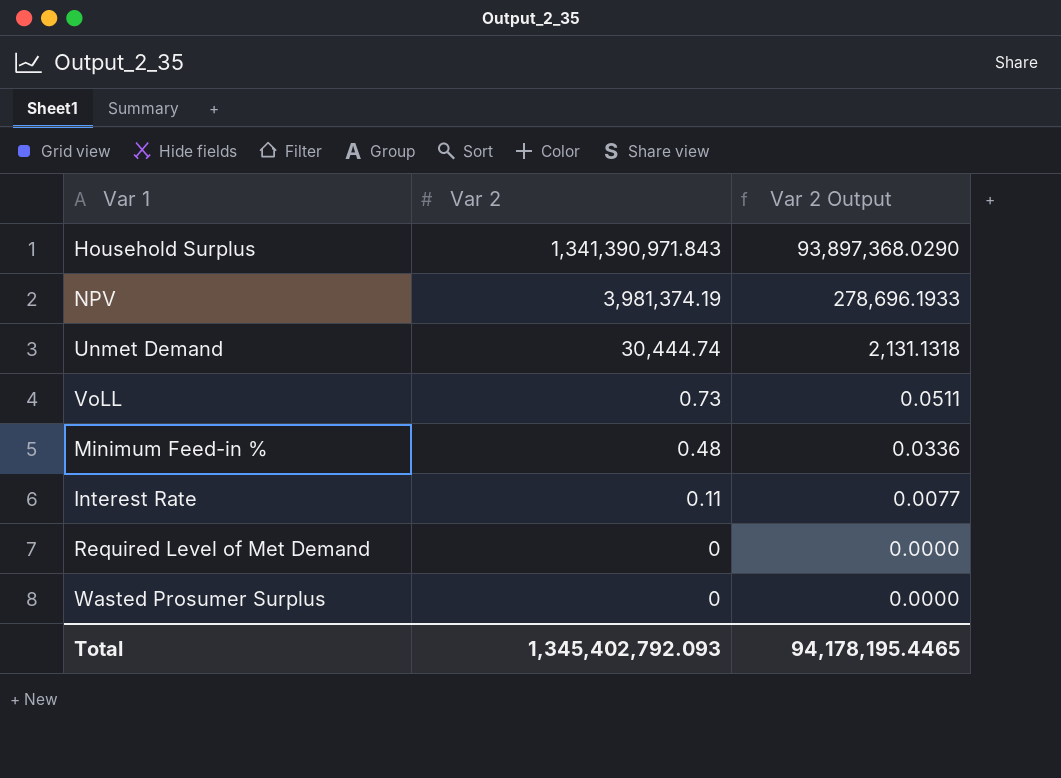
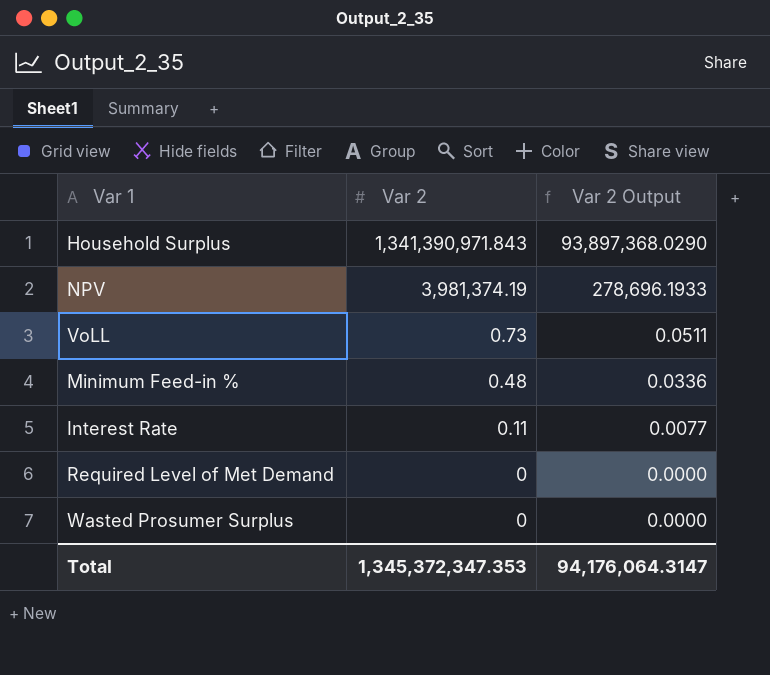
row Unmet Demand: 30,444.74 | 2,131.1318 -> none
Total | Var 2: 1,345,402,792.093 -> 1,345,372,347.353
Total | Var 2 Output: 94,178,195.4465 -> 94,176,064.3147

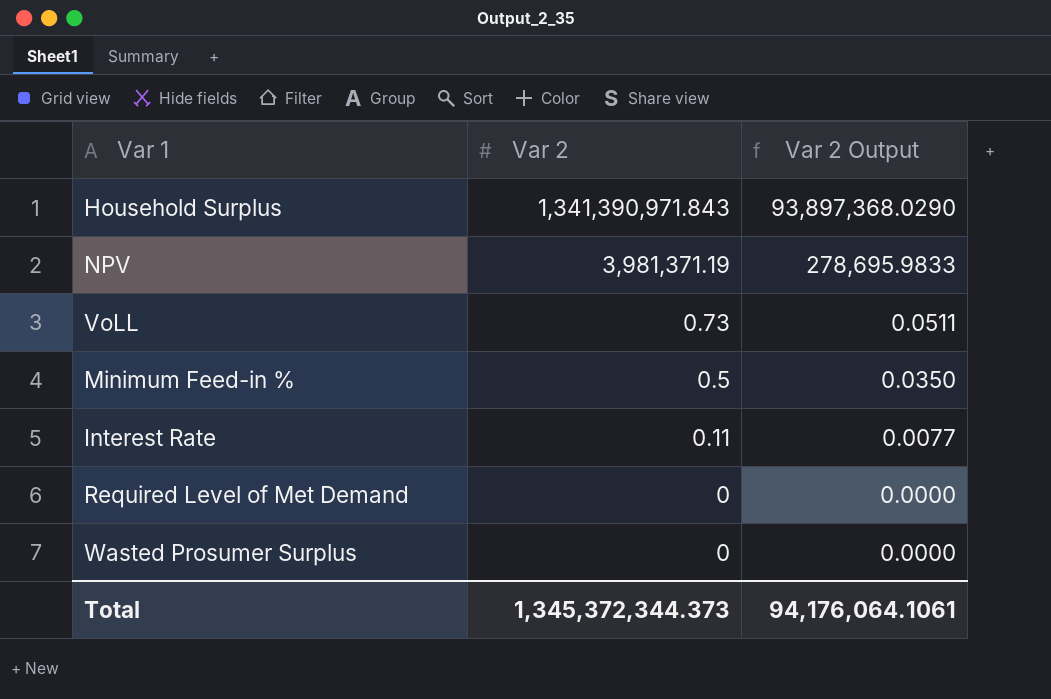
NPV | Var 2: 3,981,374.19 -> 3,981,371.19
NPV | Var 2 Output: 278,696.1933 -> 278,695.9833
Minimum Feed-in % | Var 2: 0.48 -> 0.5
Minimum Feed-in % | Var 2 Output: 0.0336 -> 0.0350
Total | Var 2: 1,345,372,347.353 -> 1,345,372,344.373
Total | Var 2 Output: 94,176,064.3147 -> 94,176,064.1061

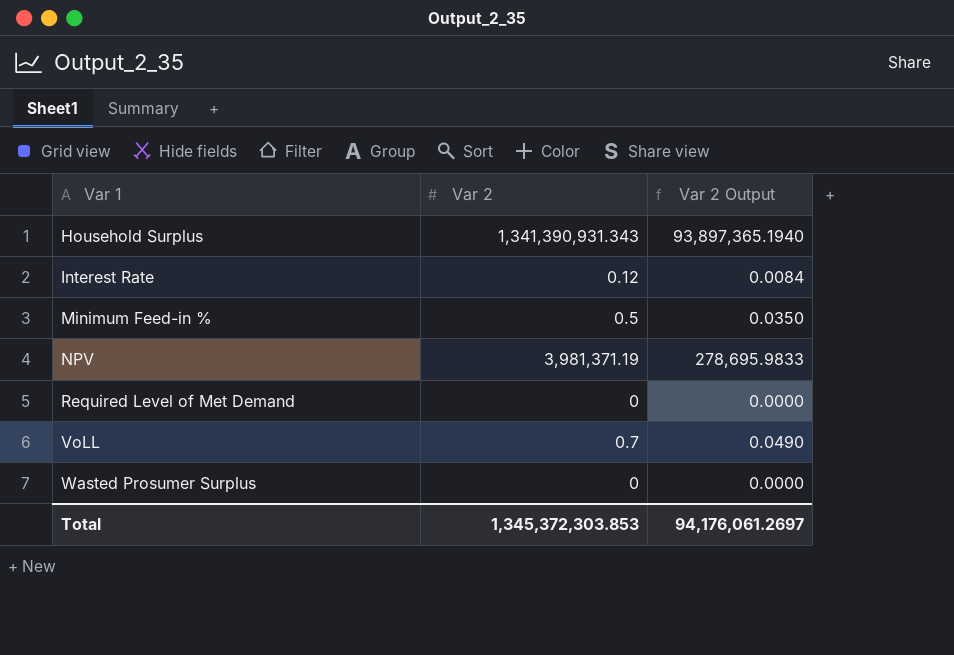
row order: Var 2 descending -> Var 1 ascending
Household Surplus | Var 2: 1,341,390,971.843 -> 1,341,390,931.343
Household Surplus | Var 2 Output: 93,897,368.0290 -> 93,897,365.1940
Interest Rate | Var 2: 0.11 -> 0.12
Interest Rate | Var 2 Output: 0.0077 -> 0.0084
VoLL | Var 2: 0.73 -> 0.7
VoLL | Var 2 Output: 0.0511 -> 0.0490
Total | Var 2: 1,345,372,344.373 -> 1,345,372,303.853
Total | Var 2 Output: 94,176,064.1061 -> 94,176,061.2697

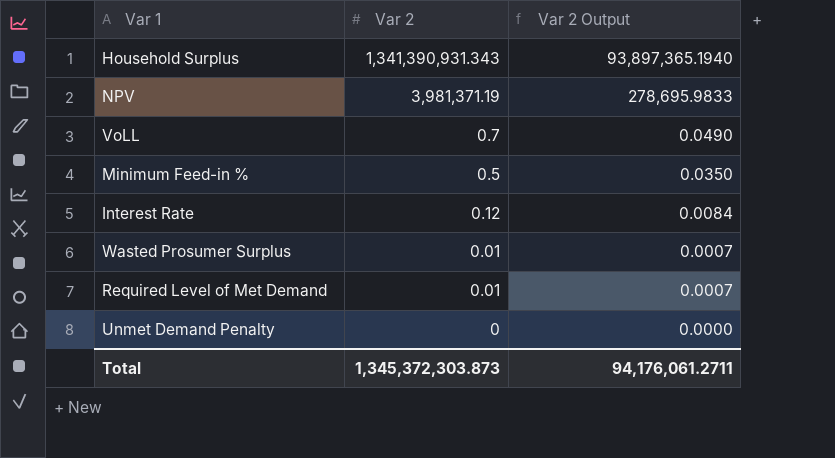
row order: Var 1 ascending -> Var 2 descending
Wasted Prosumer Surplus | Var 2: 0 -> 0.01
Wasted Prosumer Surplus | Var 2 Output: 0.0000 -> 0.0007
Required Level of Met Demand | Var 2: 0 -> 0.01
Required Level of Met Demand | Var 2 Output: 0.0000 -> 0.0007
row Unmet Demand Penalty: none -> 0 | 0.0000
Total | Var 2: 1,345,372,303.853 -> 1,345,372,303.873
Total | Var 2 Output: 94,176,061.2697 -> 94,176,061.2711

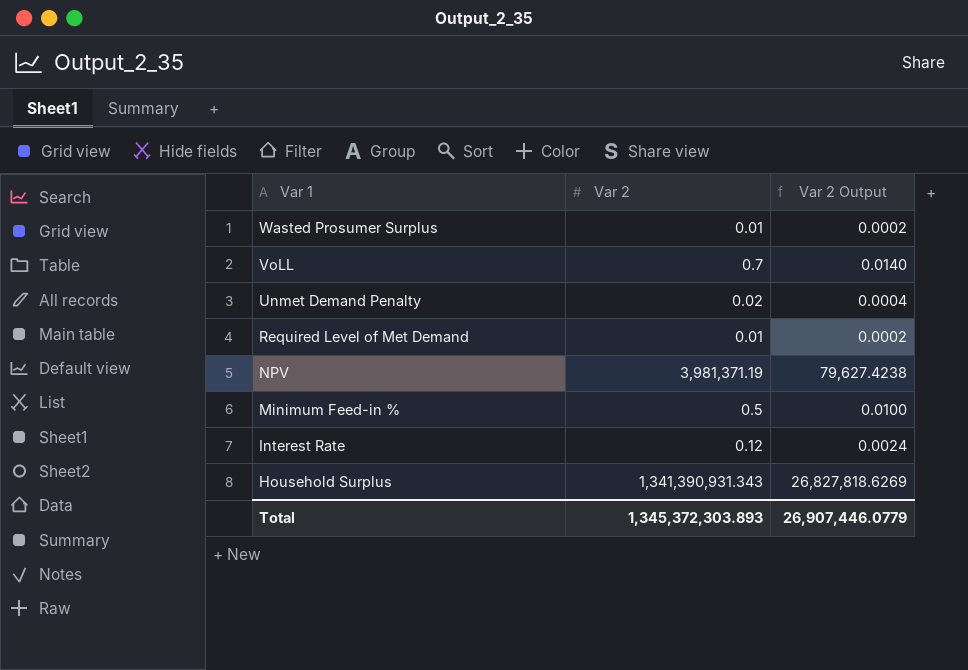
row order: Var 2 descending -> Var 1 descending
column Var 2 Output | formula: [Var 2] * 0.07 -> [Var 2] * 0.02
Unmet Demand Penalty | Var 2: 0 -> 0.02
Total | Var 2: 1,345,372,303.873 -> 1,345,372,303.893
Total | Var 2 Output: 94,176,061.2711 -> 26,907,446.0779

